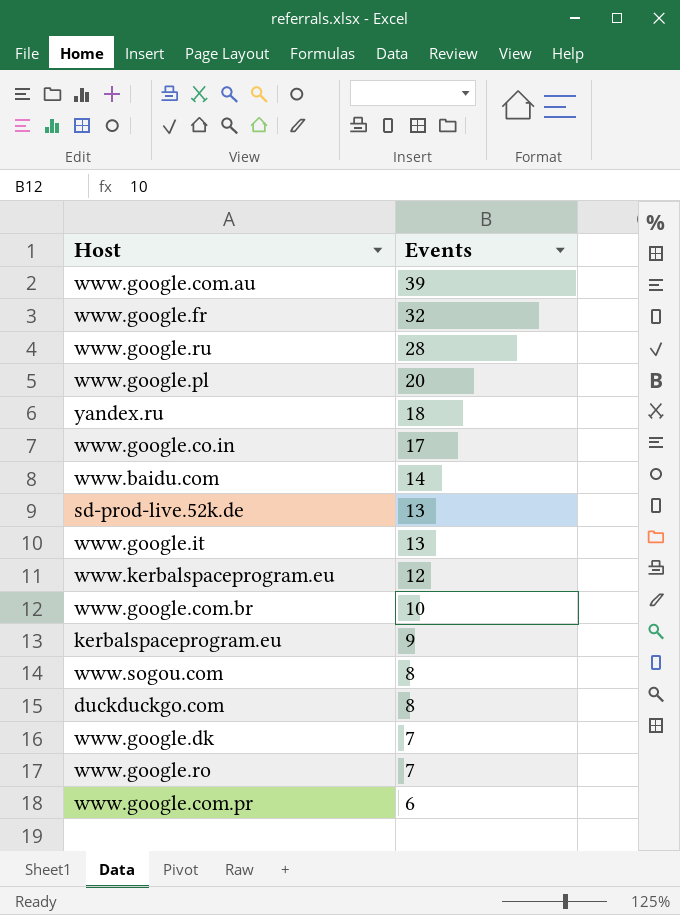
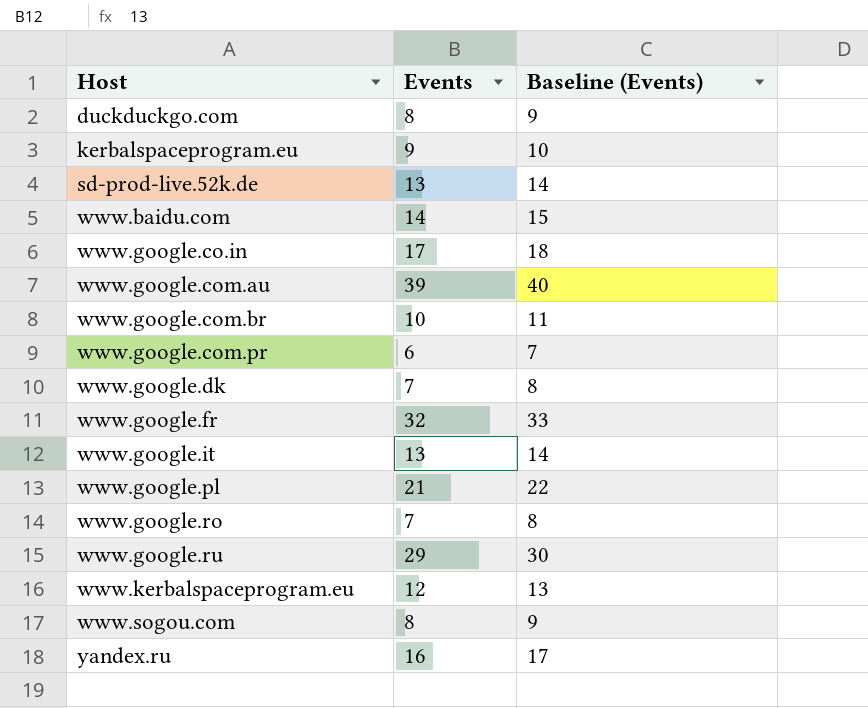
row order: Events descending -> Host ascending
column Baseline (Events) | formula: none -> [Events] + 1
www.google.pl | Events: 20 -> 21
www.google.ru | Events: 28 -> 29
yandex.ru | Events: 18 -> 16

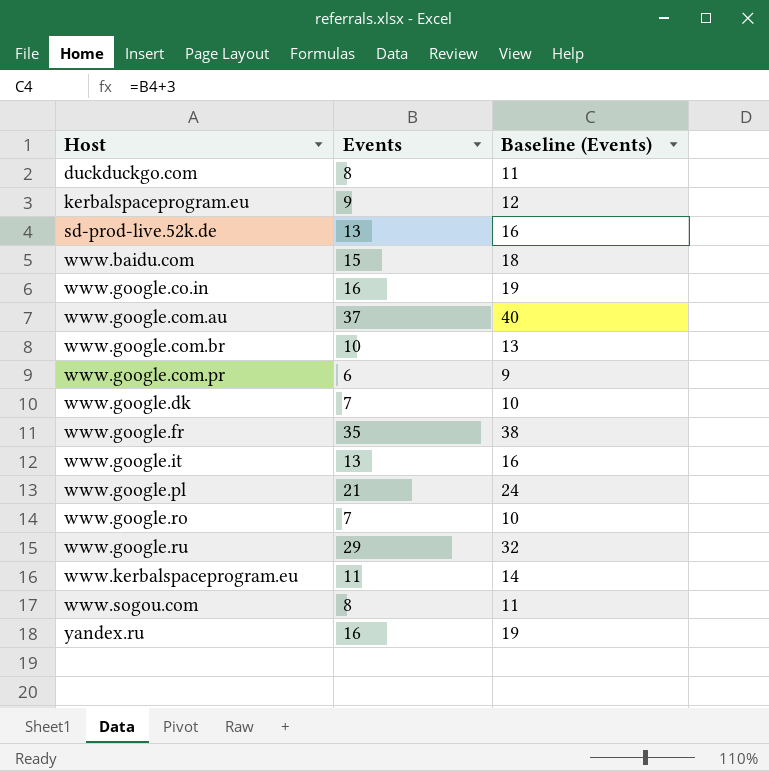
column Baseline (Events) | formula: [Events] + 1 -> [Events] + 3
www.baidu.com | Events: 14 -> 15
www.google.co.in | Events: 17 -> 16
www.google.com.au | Events: 39 -> 37
www.google.fr | Events: 32 -> 35
www.kerbalspaceprogram.eu | Events: 12 -> 11

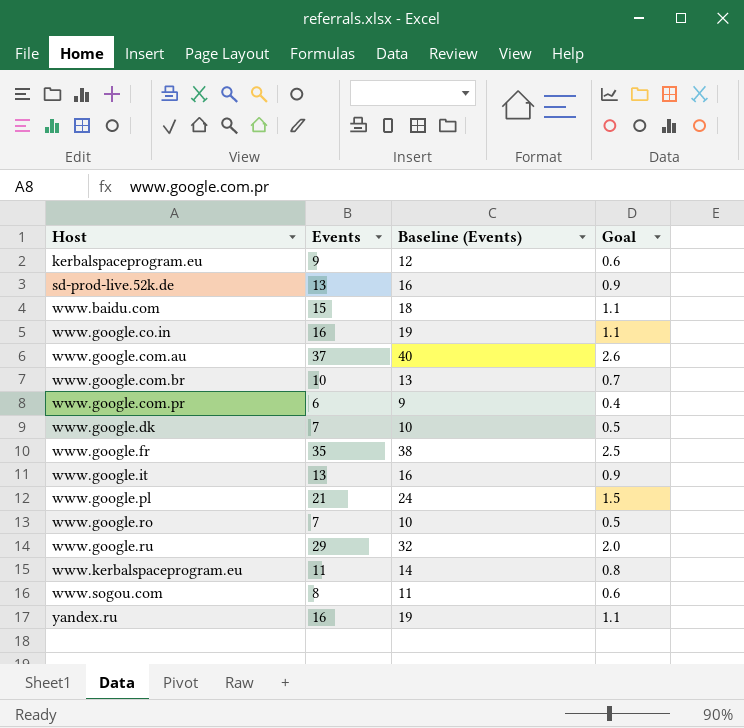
column Goal | formula: none -> [Events] * 0.07
row duckduckgo.com: 8 | 11 -> none

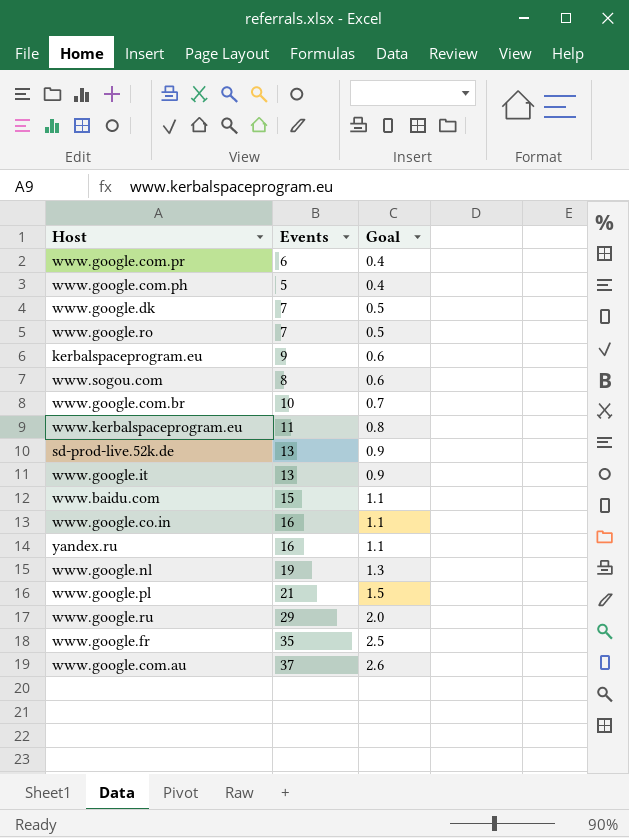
row order: Host ascending -> Goal ascending
column Baseline (Events) | formula: [Events] + 3 -> none
row www.google.com.ph: none -> 5 | 0.4
row www.google.nl: none -> 19 | 1.3

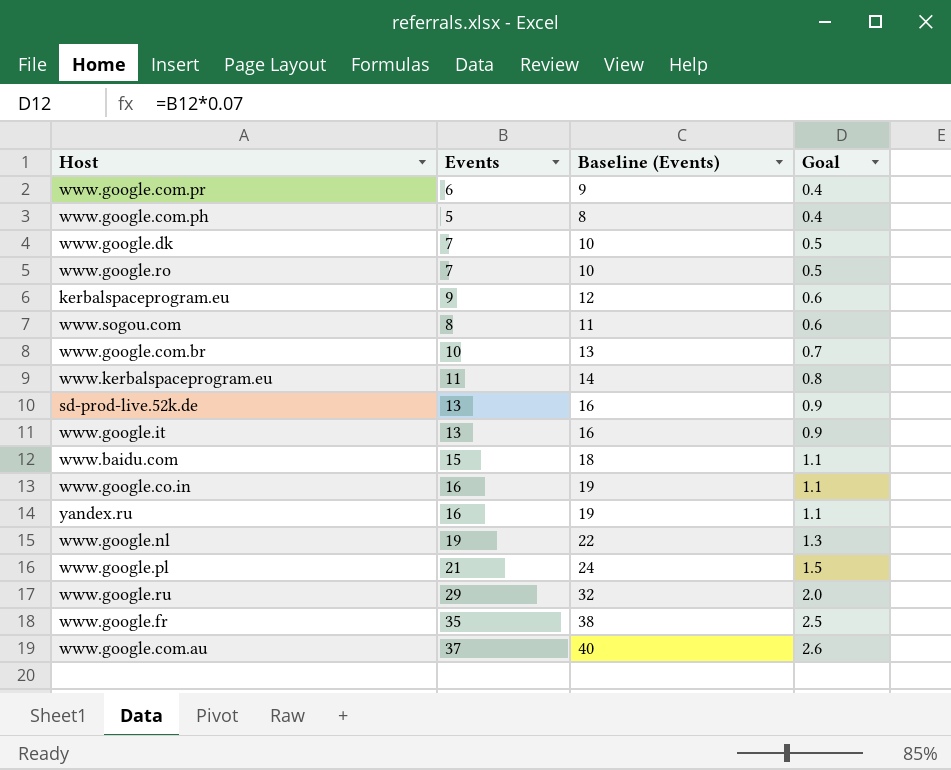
column Baseline (Events) | formula: none -> [Events] + 3

